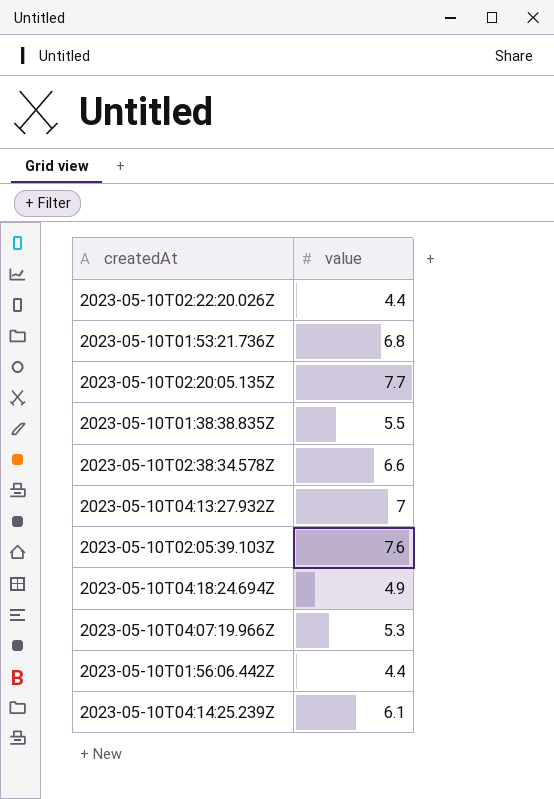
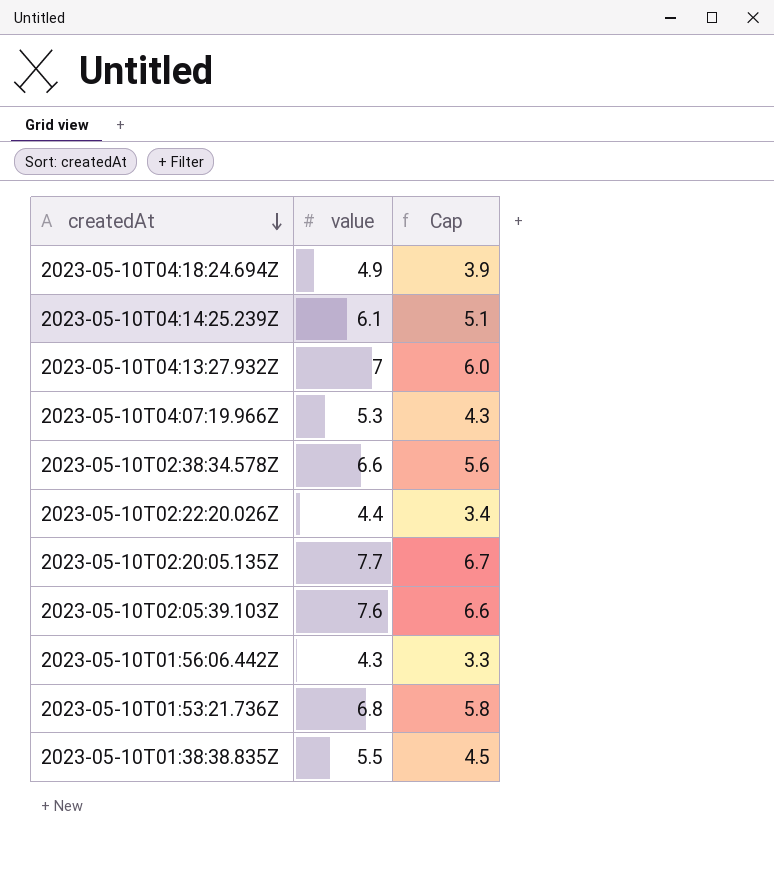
row order: none -> createdAt descending
column Cap | formula: none -> [value] - 1
2023-05-10T01:56:06.442Z | value: 4.4 -> 4.3

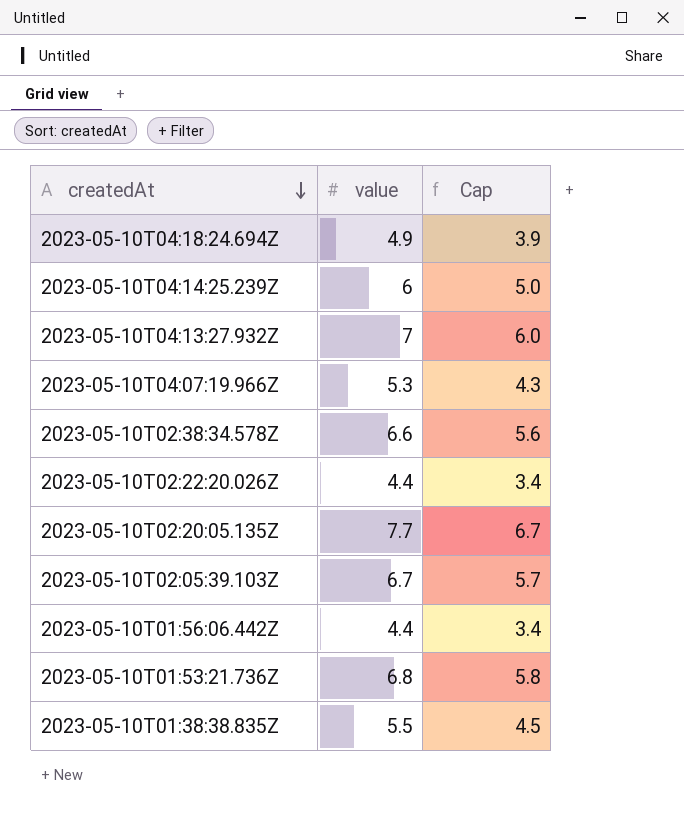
2023-05-10T04:14:25.239Z | value: 6.1 -> 6
2023-05-10T04:14:25.239Z | Cap: 5.1 -> 5.0
2023-05-10T02:05:39.103Z | value: 7.6 -> 6.7
2023-05-10T02:05:39.103Z | Cap: 6.6 -> 5.7
2023-05-10T01:56:06.442Z | value: 4.3 -> 4.4
2023-05-10T01:56:06.442Z | Cap: 3.3 -> 3.4

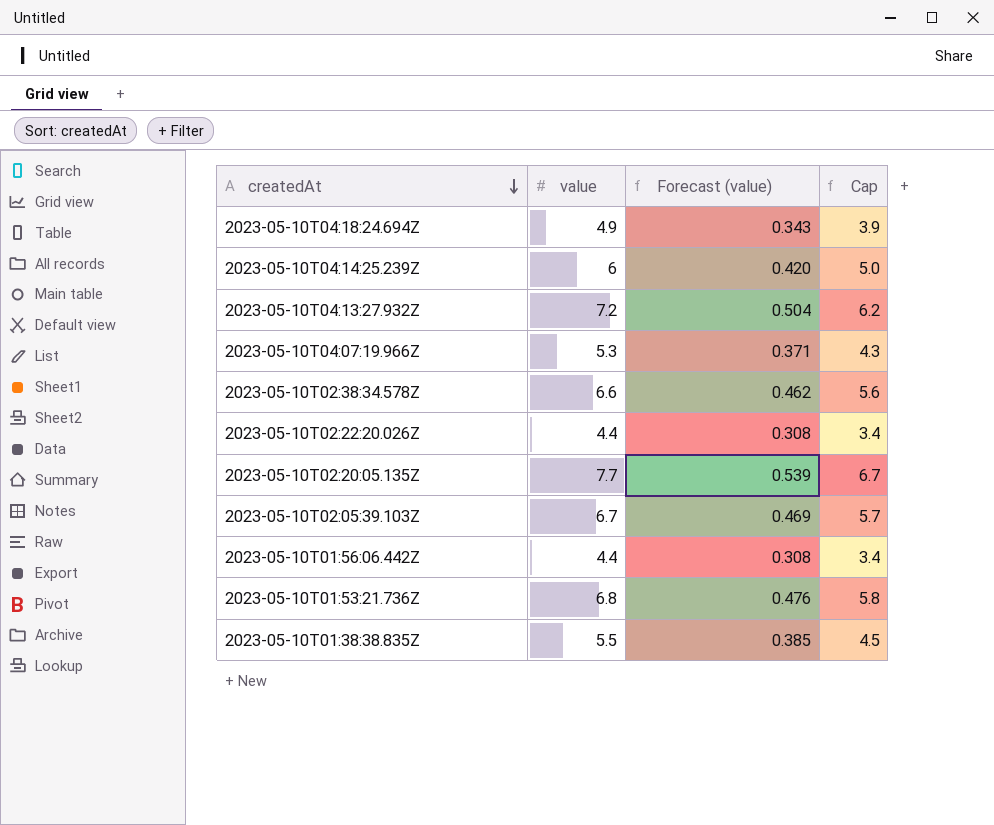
column Forecast (value) | formula: none -> [value] * 0.07
2023-05-10T04:13:27.932Z | value: 7 -> 7.2
2023-05-10T04:13:27.932Z | Cap: 6.0 -> 6.2

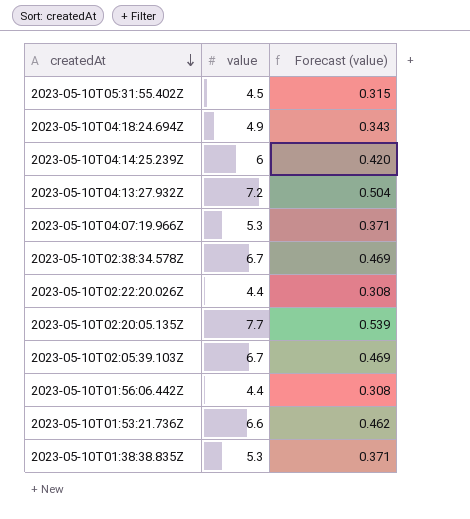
column Cap | formula: [value] - 1 -> none
row 2023-05-10T05:31:55.402Z: none -> 4.5 | 0.315
2023-05-10T02:38:34.578Z | value: 6.6 -> 6.7
2023-05-10T02:38:34.578Z | Forecast (value): 0.462 -> 0.469
2023-05-10T01:53:21.736Z | value: 6.8 -> 6.6
2023-05-10T01:53:21.736Z | Forecast (value): 0.476 -> 0.462
2023-05-10T01:38:38.835Z | value: 5.5 -> 5.3
2023-05-10T01:38:38.835Z | Forecast (value): 0.385 -> 0.371

